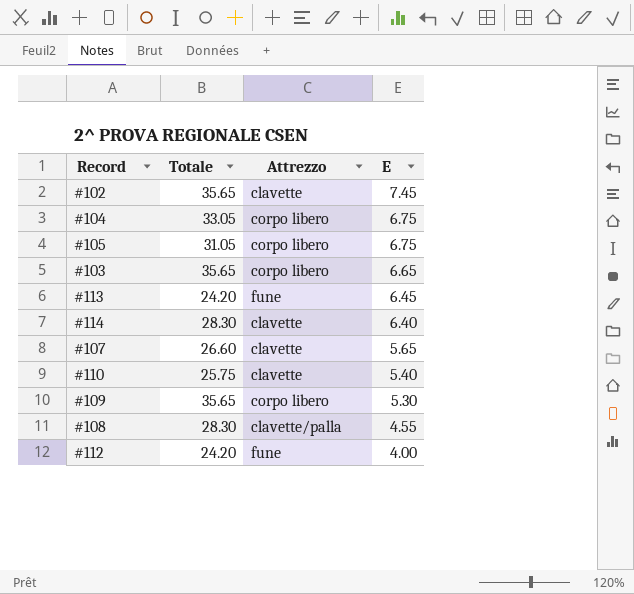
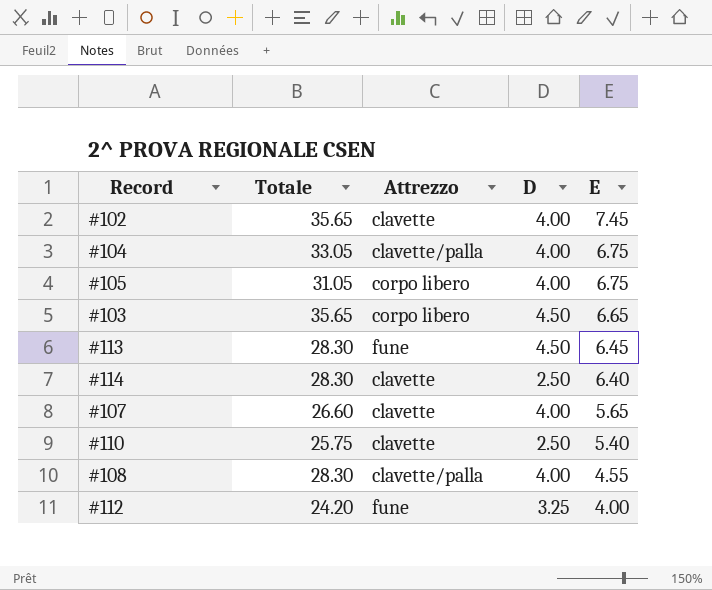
column D | position: none -> 4
row #109: 35.65 | corpo libero | 5.30 -> none
#104 | Attrezzo: corpo libero -> clavette/palla
#113 | Totale: 24.20 -> 28.30

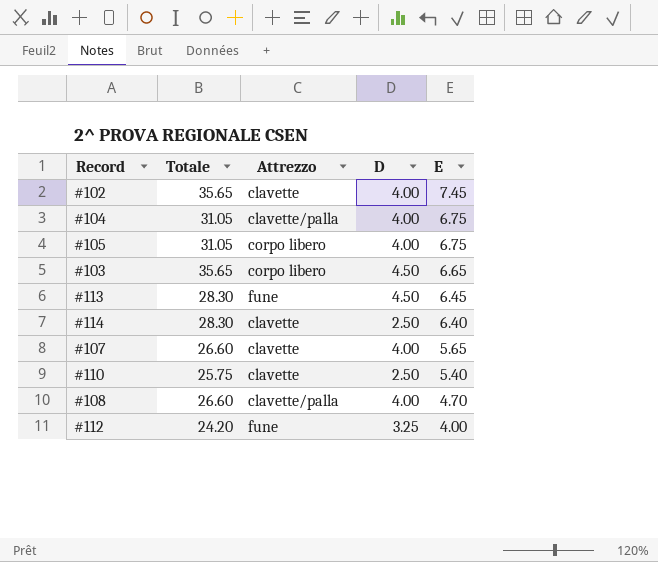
#104 | Totale: 33.05 -> 31.05
#108 | Totale: 28.30 -> 26.60
#108 | E: 4.55 -> 4.70

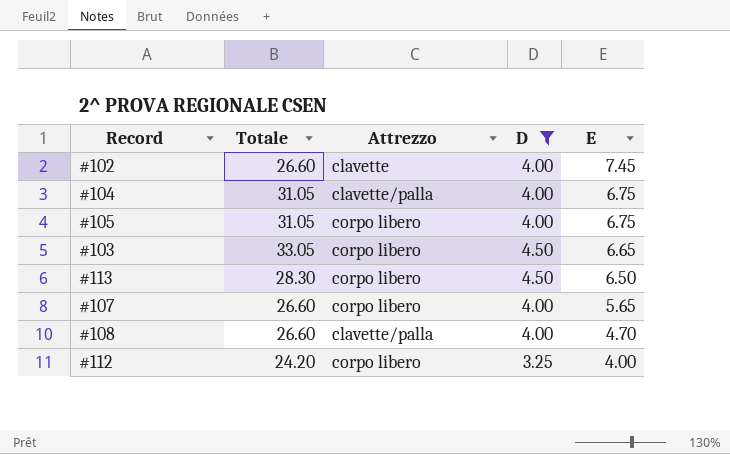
filter: none -> D != 2.50
#102 | Totale: 35.65 -> 26.60
#103 | Totale: 35.65 -> 33.05
#113 | Attrezzo: fune -> corpo libero
#113 | E: 6.45 -> 6.50
#107 | Attrezzo: clavette -> corpo libero
#112 | Attrezzo: fune -> corpo libero

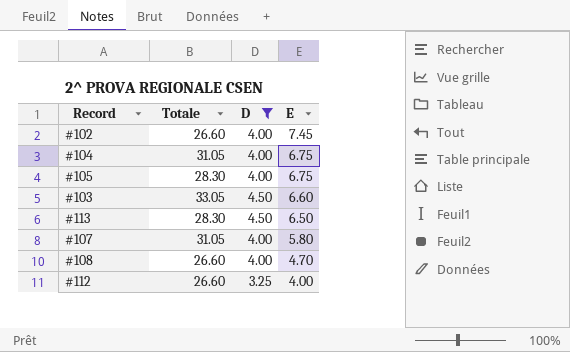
column Attrezzo | position: 3 -> none
#105 | Totale: 31.05 -> 28.30
#103 | E: 6.65 -> 6.60
#107 | Totale: 26.60 -> 31.05
#107 | E: 5.65 -> 5.80
#112 | Totale: 24.20 -> 26.60

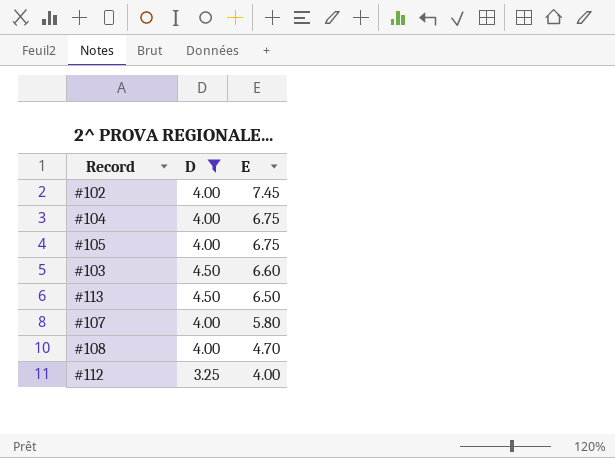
column Totale | position: 2 -> none

